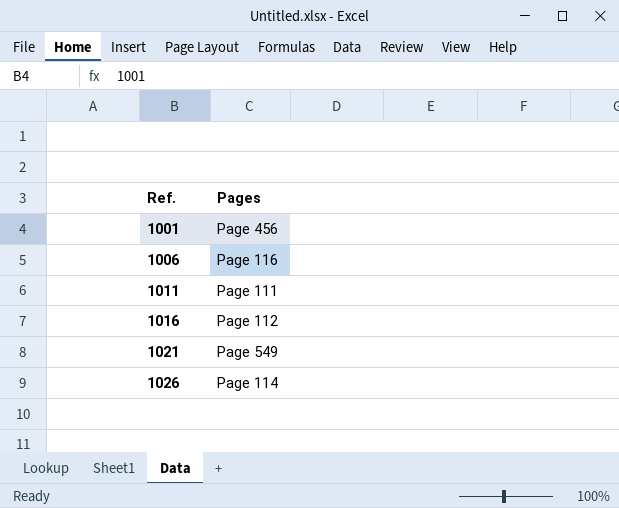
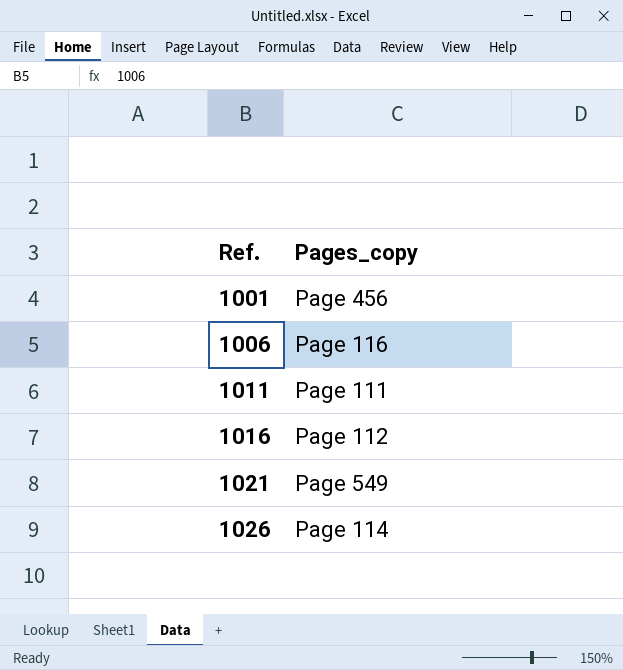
column name: Pages -> Pages_copy

